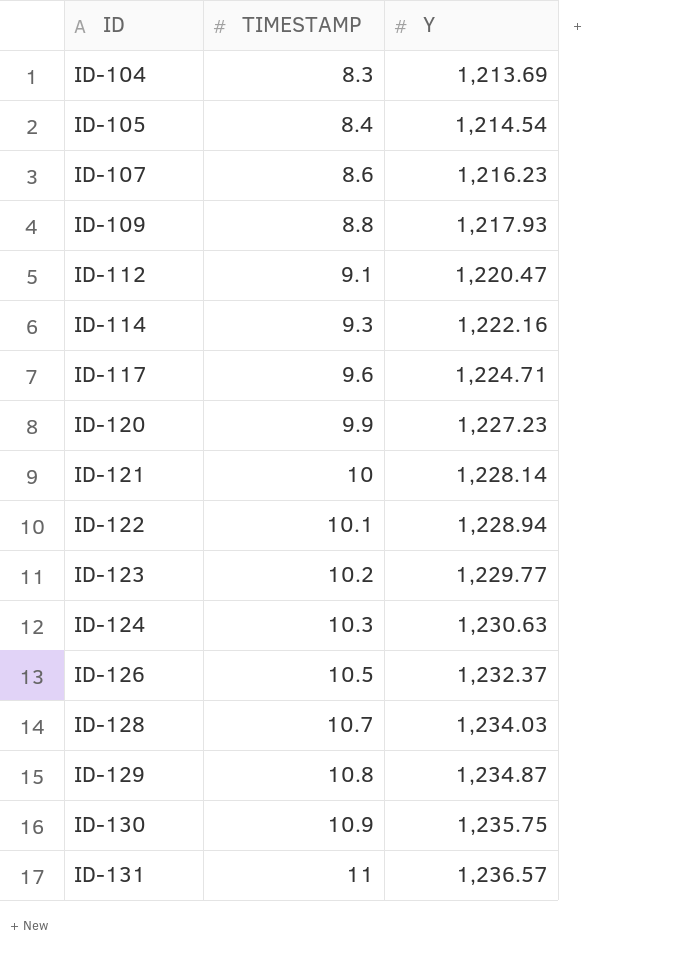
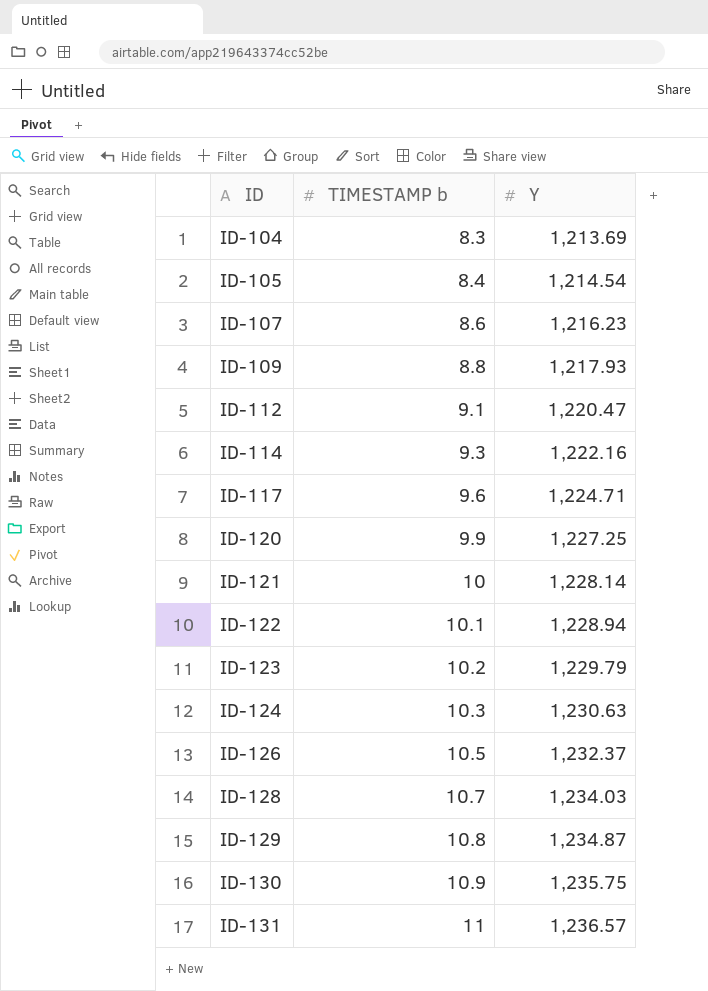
column name: TIMESTAMP -> TIMESTAMP b
ID-120 | Y: 1,227.23 -> 1,227.25
ID-123 | Y: 1,229.77 -> 1,229.79

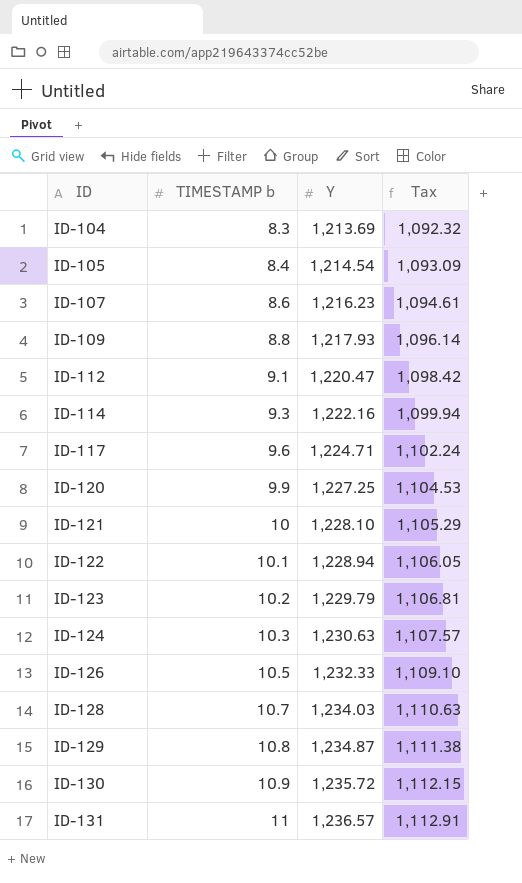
column Tax | formula: none -> [Y] * 0.9
ID-121 | Y: 1,228.14 -> 1,228.10
ID-126 | Y: 1,232.37 -> 1,232.33
ID-130 | Y: 1,235.75 -> 1,235.72

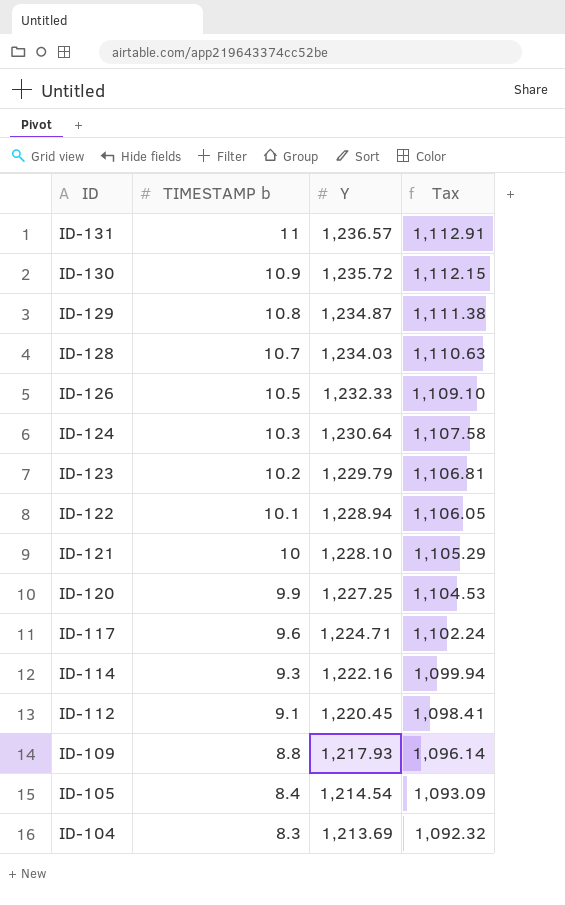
row order: ID ascending -> ID descending
row ID-107: 8.6 | 1,216.23 | 1,094.61 -> none
ID-124 | Y: 1,230.63 -> 1,230.64
ID-124 | Tax: 1,107.57 -> 1,107.58
ID-112 | Y: 1,220.47 -> 1,220.45
ID-112 | Tax: 1,098.42 -> 1,098.41

